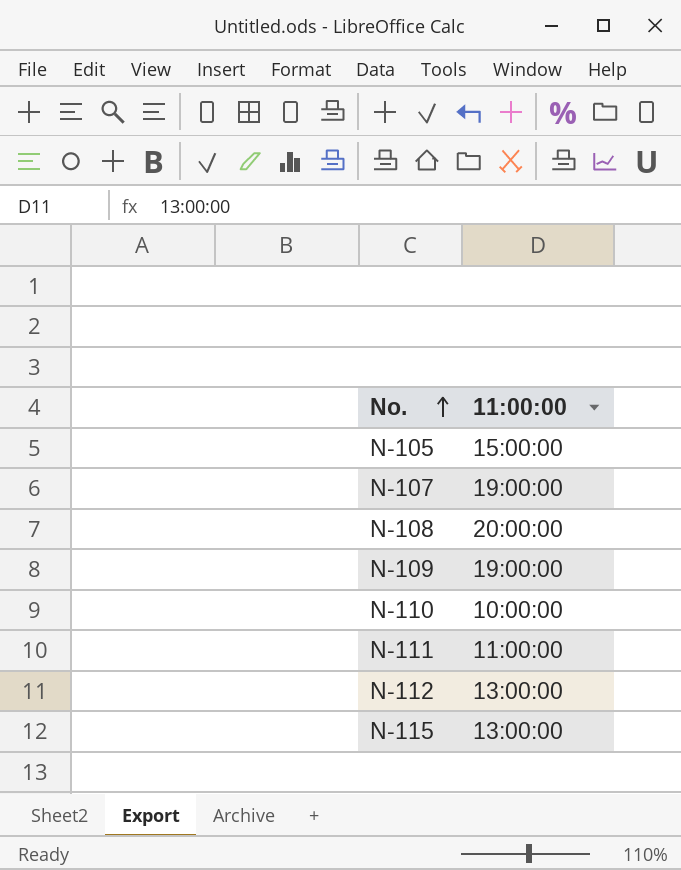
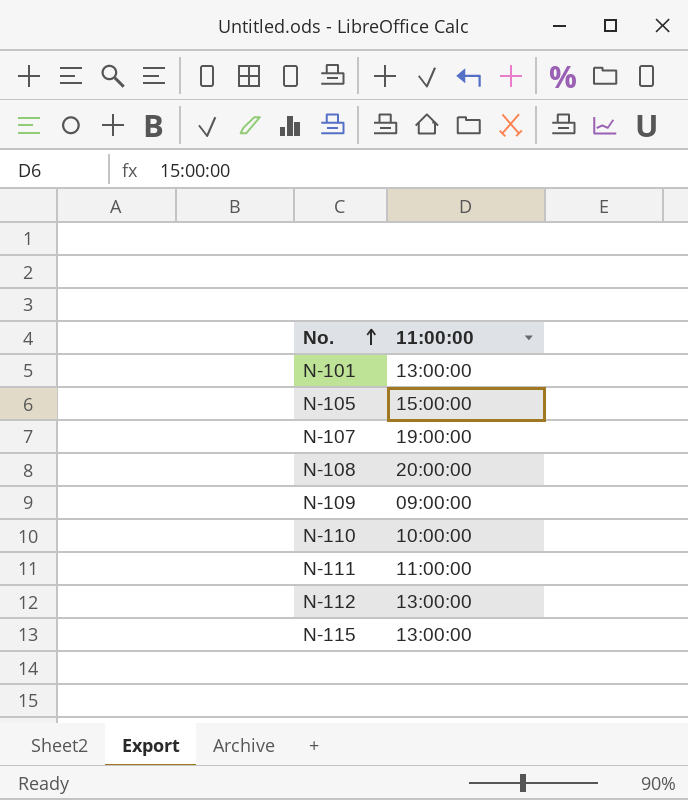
row N-101: none -> 13:00:00
N-109 | 11:00:00: 19:00:00 -> 09:00:00

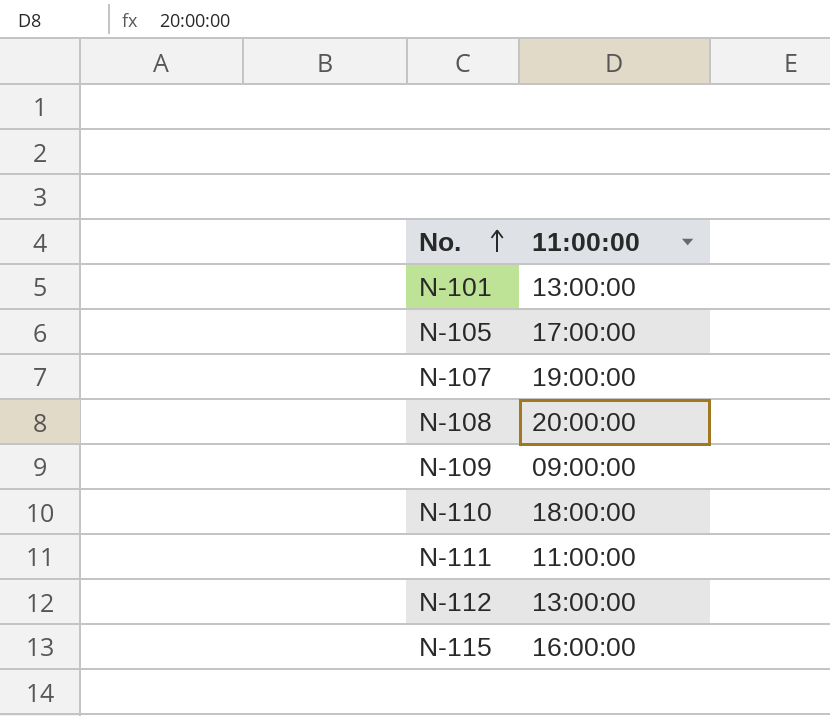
N-105 | 11:00:00: 15:00:00 -> 17:00:00
N-110 | 11:00:00: 10:00:00 -> 18:00:00
N-115 | 11:00:00: 13:00:00 -> 16:00:00

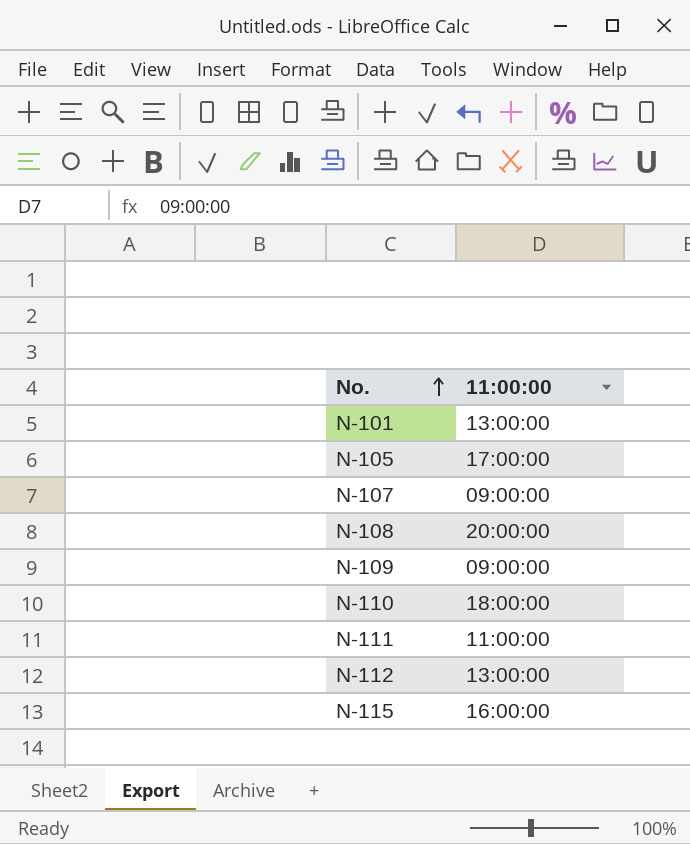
N-107 | 11:00:00: 19:00:00 -> 09:00:00

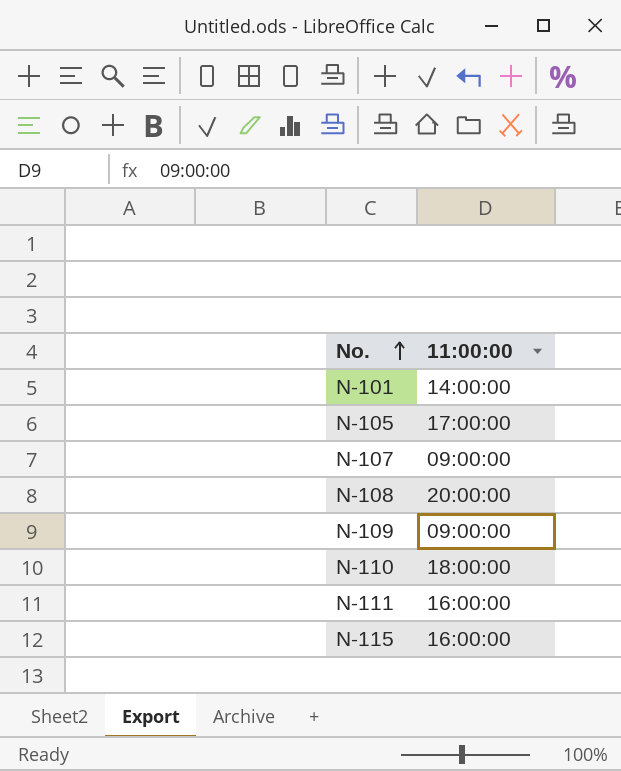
row N-112: 13:00:00 -> none
N-101 | 11:00:00: 13:00:00 -> 14:00:00
N-111 | 11:00:00: 11:00:00 -> 16:00:00

